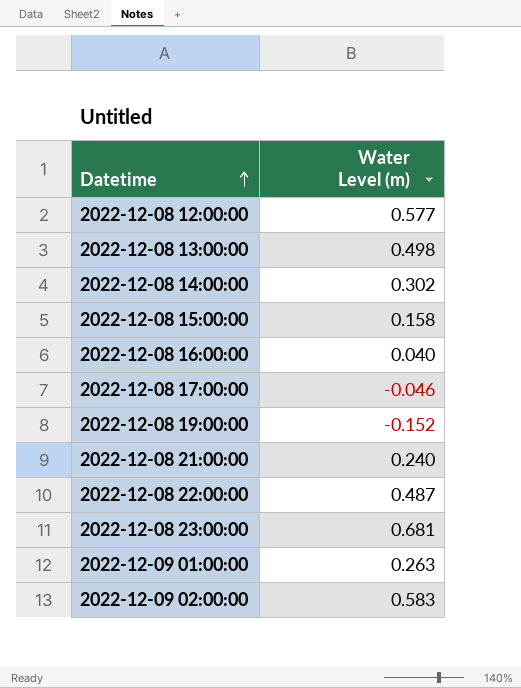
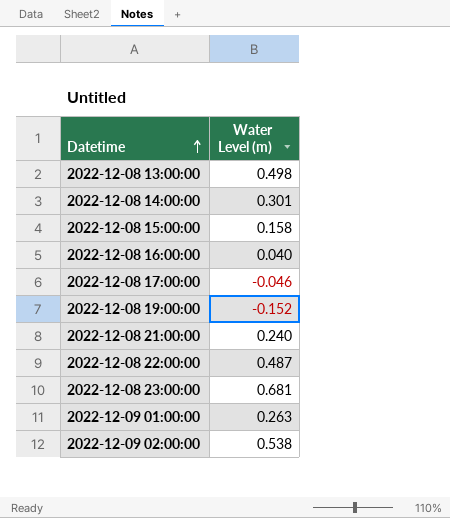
row 2022-12-08 12:00:00: 0.577 -> none
2022-12-08 14:00:00 | Water Level (m): 0.302 -> 0.301
2022-12-09 02:00:00 | Water Level (m): 0.583 -> 0.538

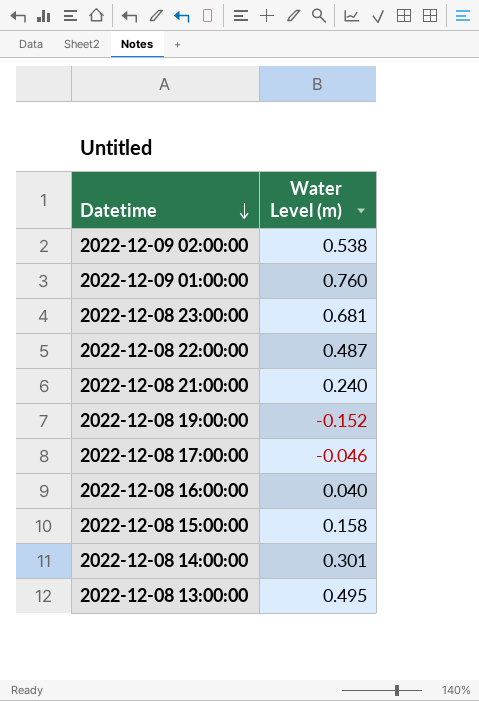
row order: Datetime ascending -> Datetime descending
2022-12-09 01:00:00 | Water Level (m): 0.263 -> 0.760
2022-12-08 13:00:00 | Water Level (m): 0.498 -> 0.495

